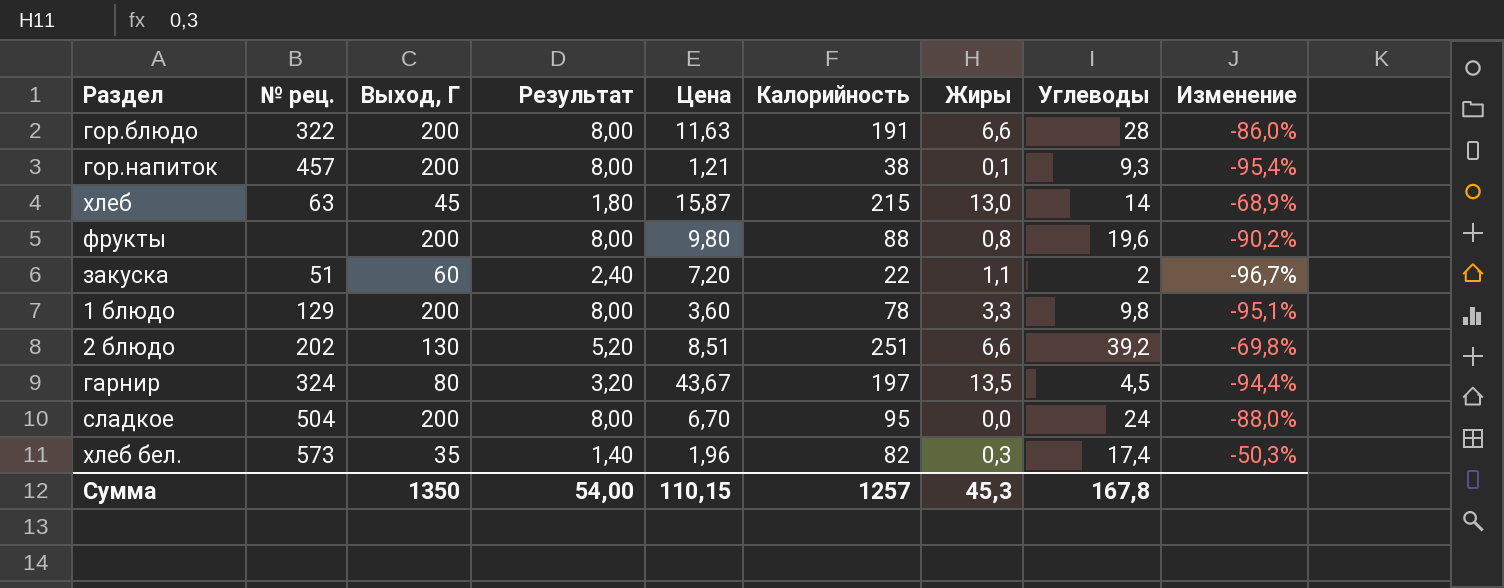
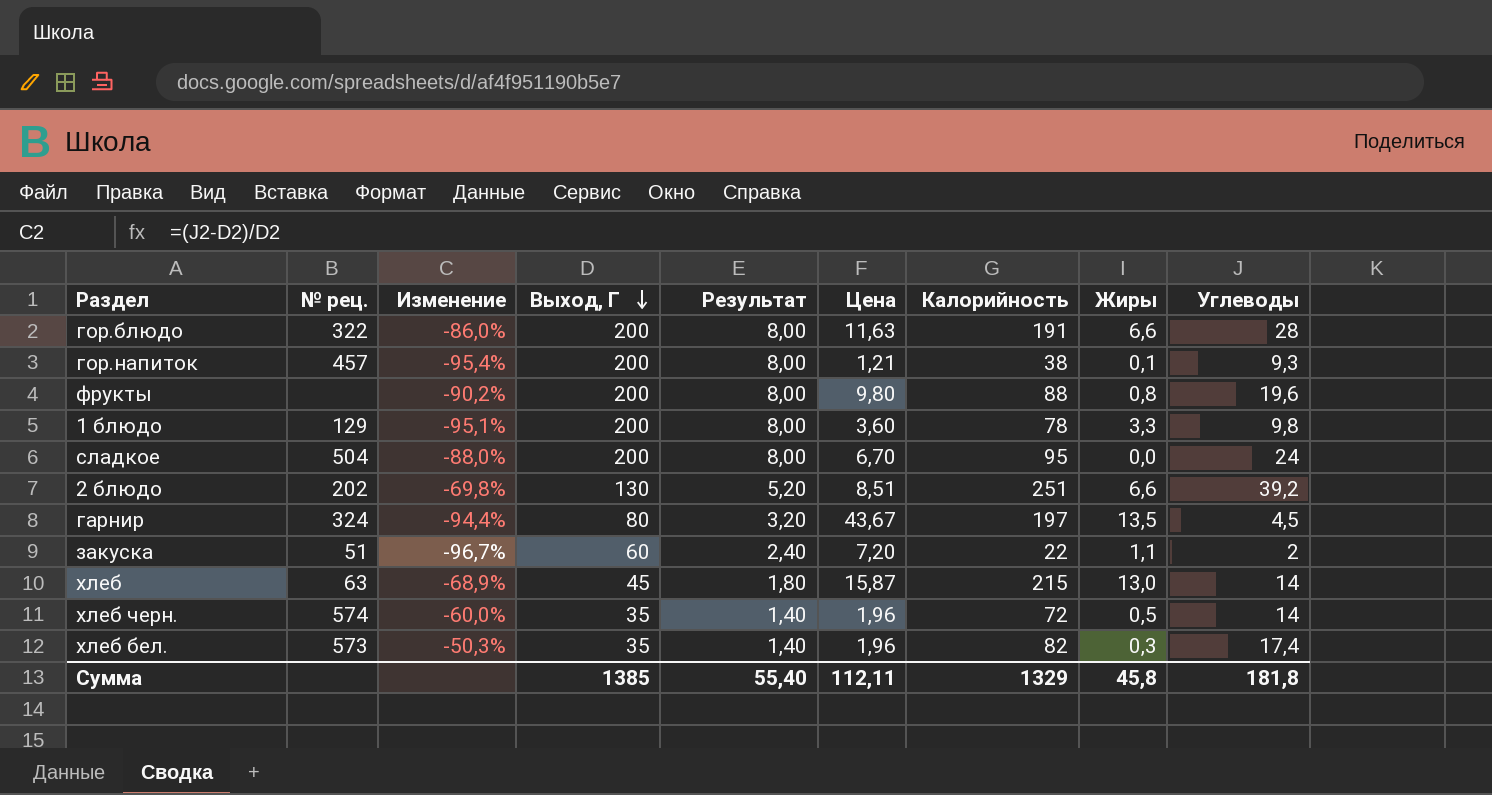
row order: none -> Выход, Г descending
column Изменение | position: 9 -> 3
row хлеб черн.: none -> 574 | -60,0% | 35 | 1,40 | 1,96 | 72 | 0,5 | 14
Сумма | Выход, Г: 1350 -> 1385
Сумма | Результат: 54,00 -> 55,40
Сумма | Цена: 110,15 -> 112,11
Сумма | Калорийность: 1257 -> 1329
Сумма | Жиры: 45,3 -> 45,8
Сумма | Углеводы: 167,8 -> 181,8

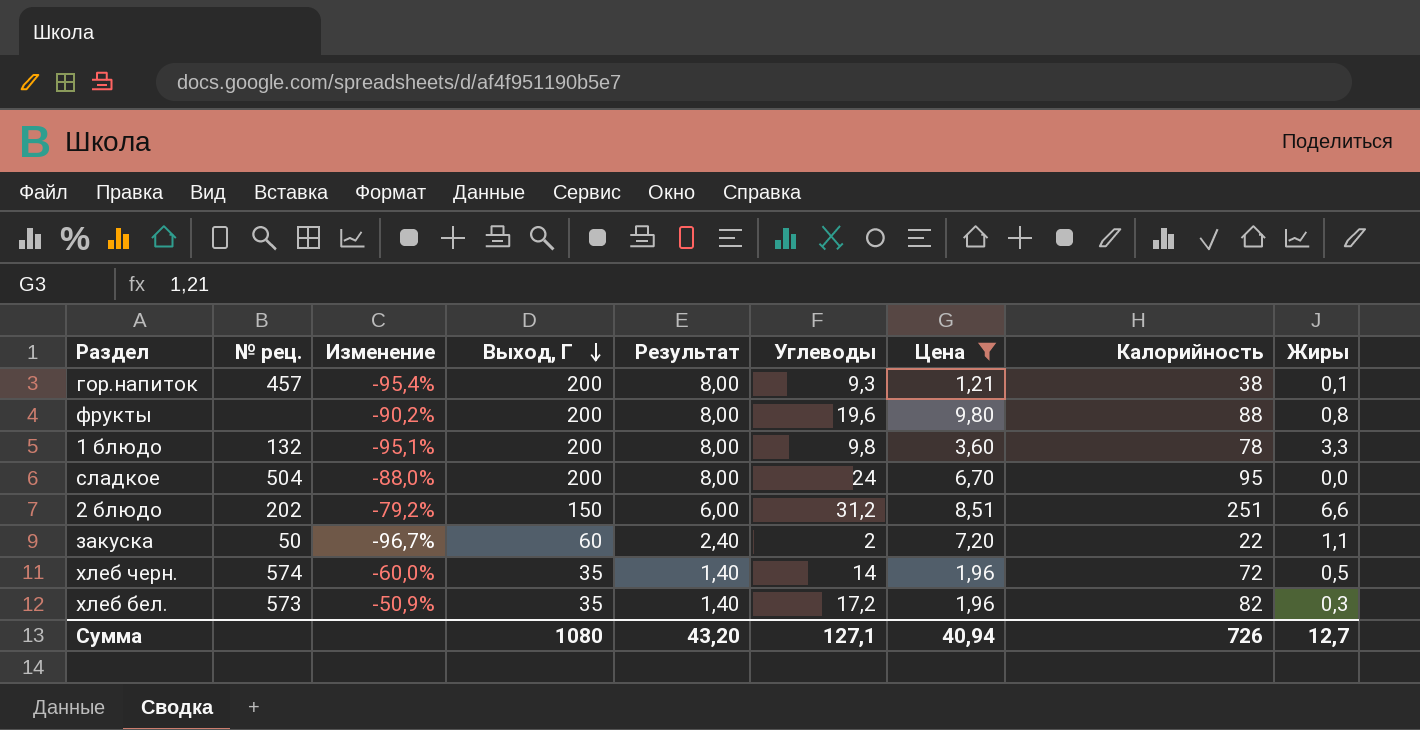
filter: none -> Цена <= 9,80
column Углеводы | position: 9 -> 6
1 блюдо | № рец.: 129 -> 132
2 блюдо | Изменение: -69,8% -> -79,2%
2 блюдо | Выход, Г: 130 -> 150
2 блюдо | Результат: 5,20 -> 6,00
2 блюдо | Углеводы: 39,2 -> 31,2
закуска | № рец.: 51 -> 50
хлеб бел. | Изменение: -50,3% -> -50,9%
хлеб бел. | Углеводы: 17,4 -> 17,2
Сумма | Выход, Г: 1385 -> 1080
Сумма | Результат: 55,40 -> 43,20
Сумма | Углеводы: 181,8 -> 127,1
Сумма | Цена: 112,11 -> 40,94
Сумма | Калорийность: 1329 -> 726
Сумма | Жиры: 45,8 -> 12,7

